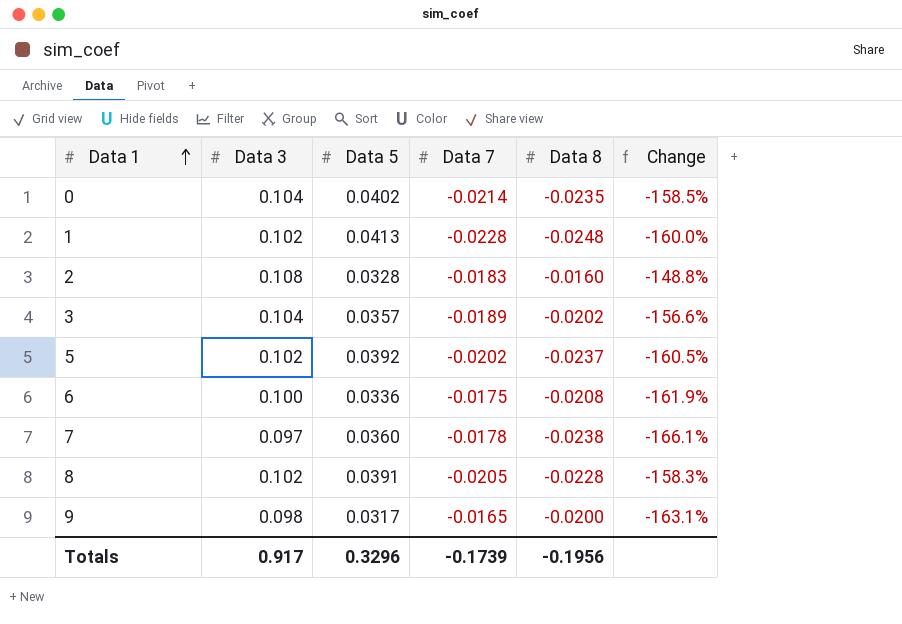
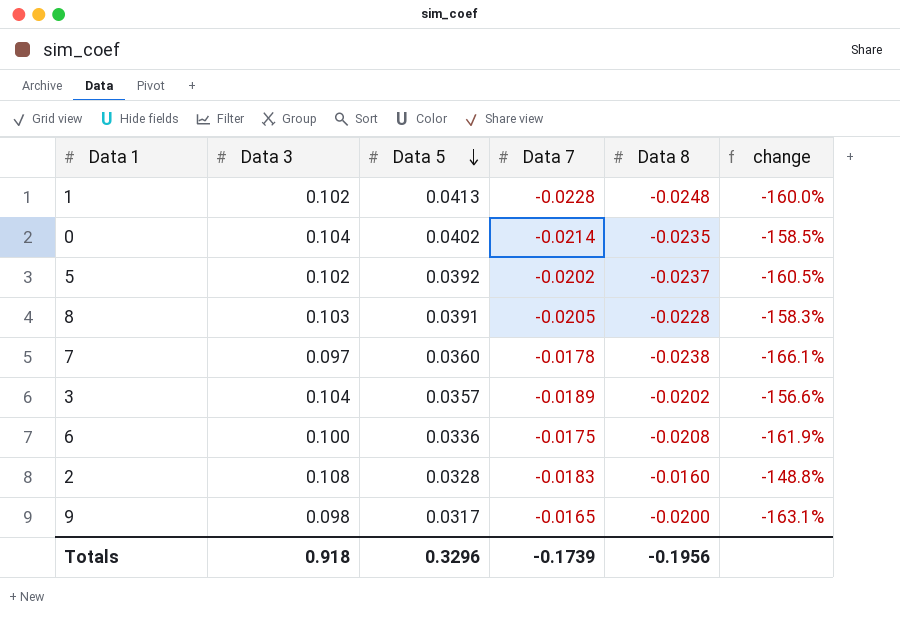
row order: Data 1 ascending -> Data 5 descending
column name: Change -> change
8 | Data 3: 0.102 -> 0.103
Totals | Data 3: 0.917 -> 0.918

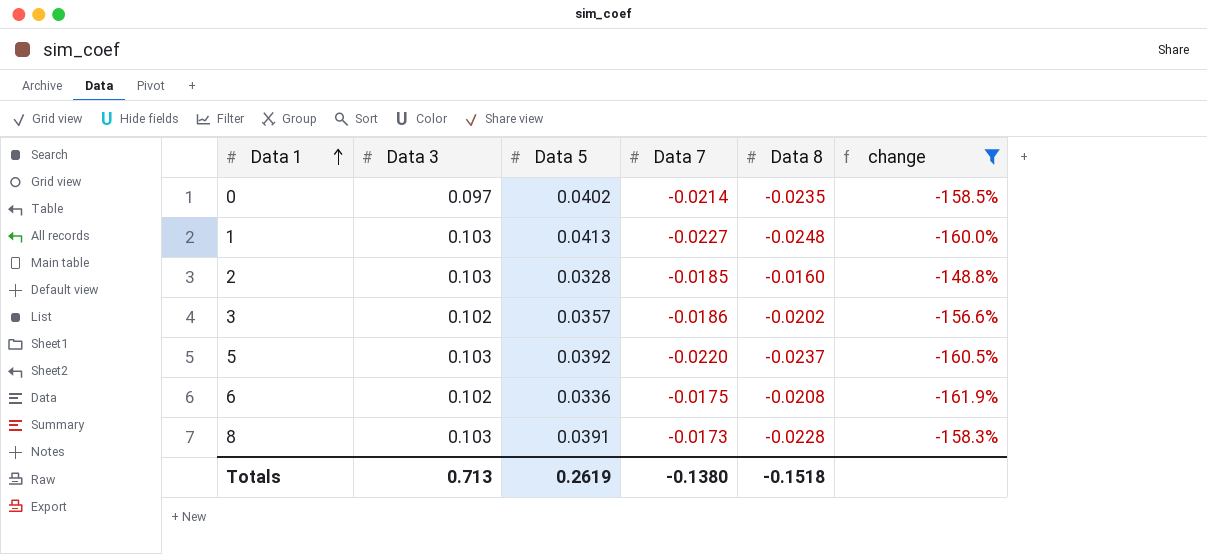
filter: none -> change >= -161.9%
row order: Data 5 descending -> Data 1 ascending
0 | Data 3: 0.104 -> 0.097
1 | Data 3: 0.102 -> 0.103
1 | Data 7: -0.0228 -> -0.0227
2 | Data 3: 0.108 -> 0.103
2 | Data 7: -0.0183 -> -0.0185
3 | Data 3: 0.104 -> 0.102
3 | Data 7: -0.0189 -> -0.0186
5 | Data 3: 0.102 -> 0.103
5 | Data 7: -0.0202 -> -0.0220
6 | Data 3: 0.100 -> 0.102
8 | Data 7: -0.0205 -> -0.0173
Totals | Data 3: 0.918 -> 0.713
Totals | Data 5: 0.3296 -> 0.2619
Totals | Data 7: -0.1739 -> -0.1380
Totals | Data 8: -0.1956 -> -0.1518

